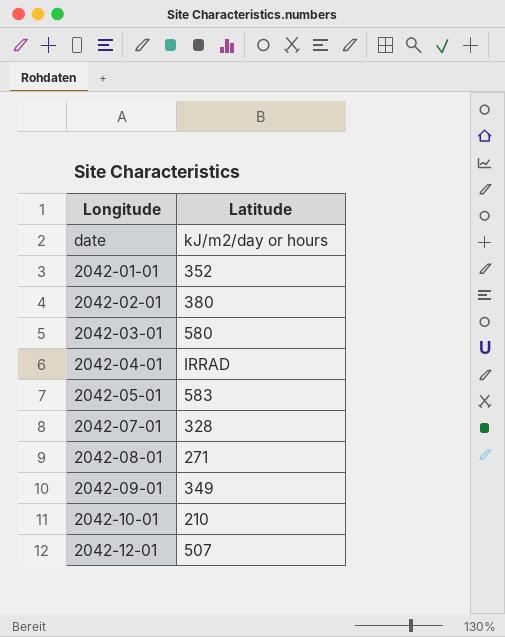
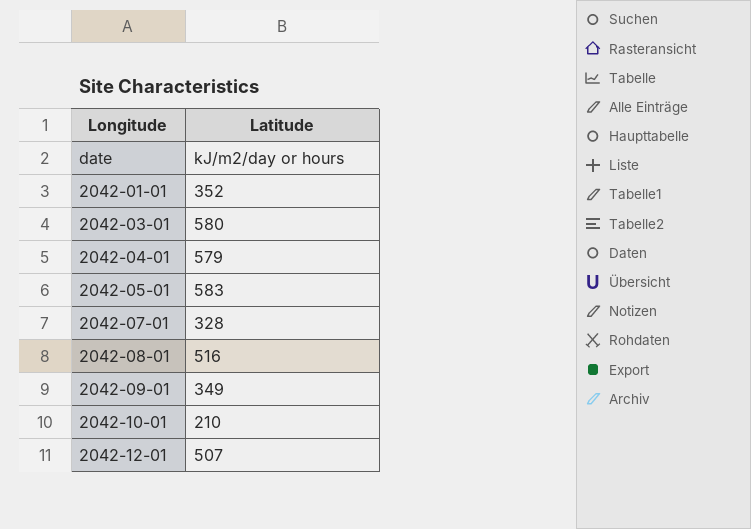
row 2042-02-01: 380 -> none
2042-04-01 | Latitude: IRRAD -> 579
2042-08-01 | Latitude: 271 -> 516

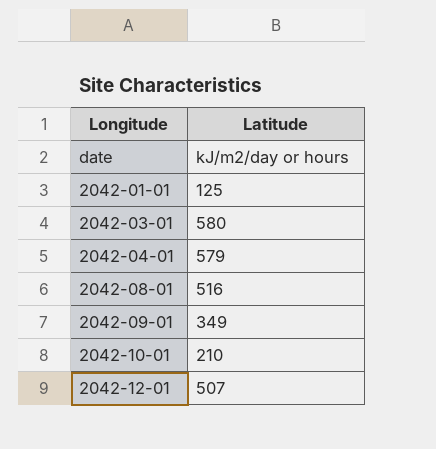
row 2042-05-01: 583 -> none
row 2042-07-01: 328 -> none
2042-01-01 | Latitude: 352 -> 125

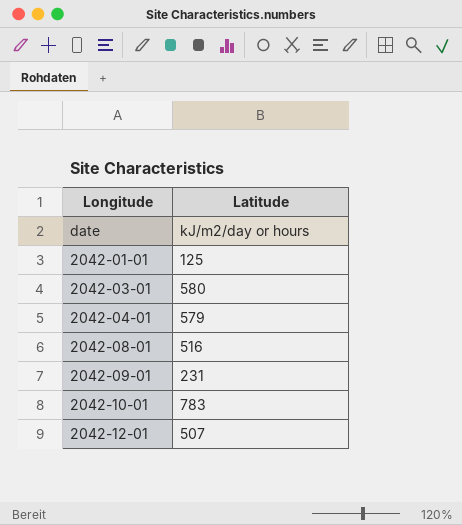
2042-09-01 | Latitude: 349 -> 231
2042-10-01 | Latitude: 210 -> 783

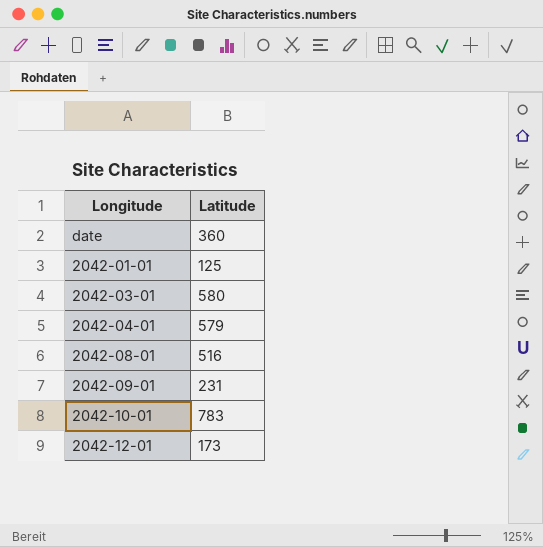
date | Latitude: kJ/m2/day or hours -> 360
2042-12-01 | Latitude: 507 -> 173

